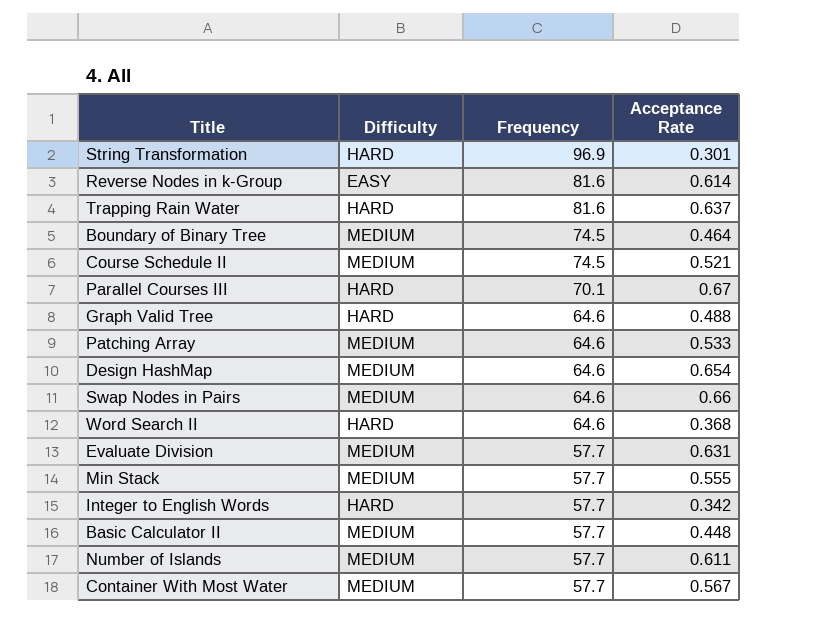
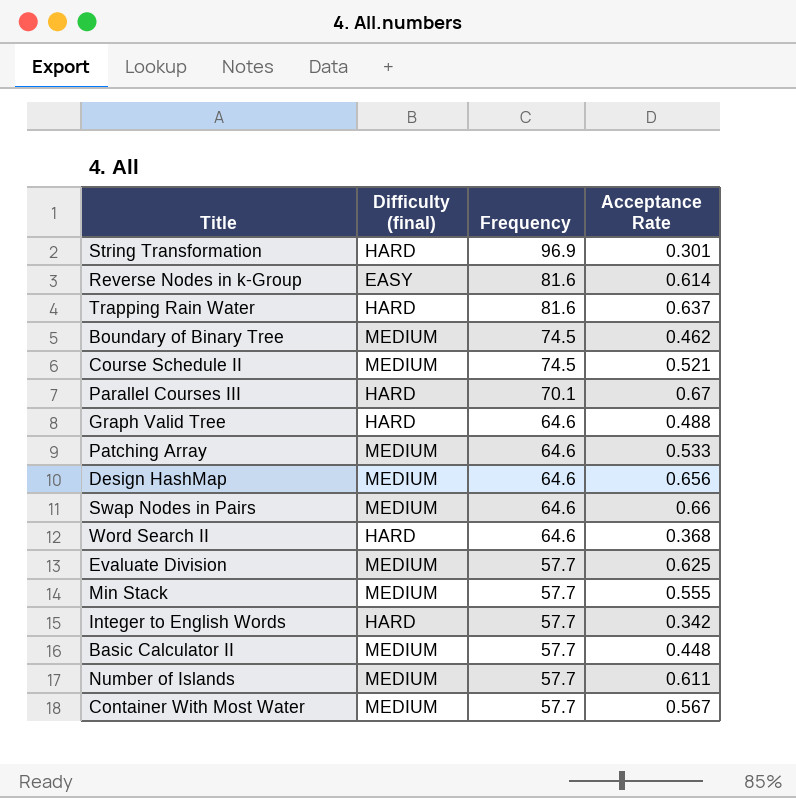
column name: Difficulty -> Difficulty (final)
Boundary of Binary Tree | Acceptance Rate: 0.464 -> 0.462
Design HashMap | Acceptance Rate: 0.654 -> 0.656
Evaluate Division | Acceptance Rate: 0.631 -> 0.625

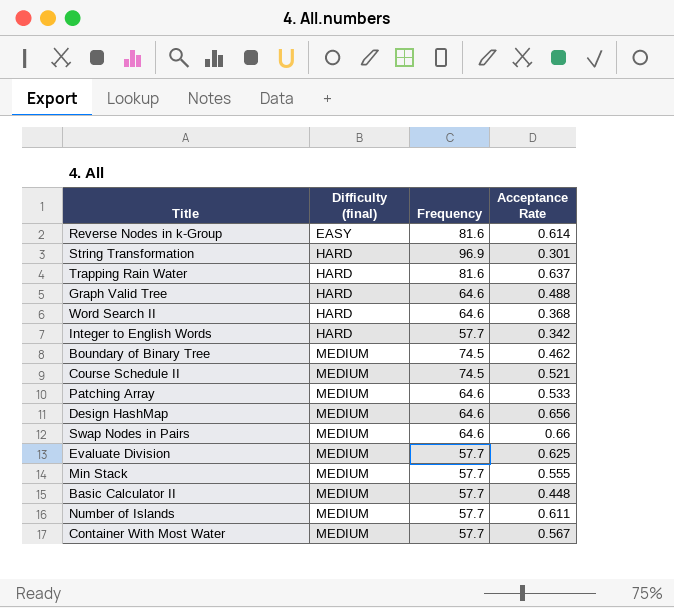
row order: Frequency descending -> Difficulty (final) ascending
row Parallel Courses III: HARD | 70.1 | 0.67 -> none

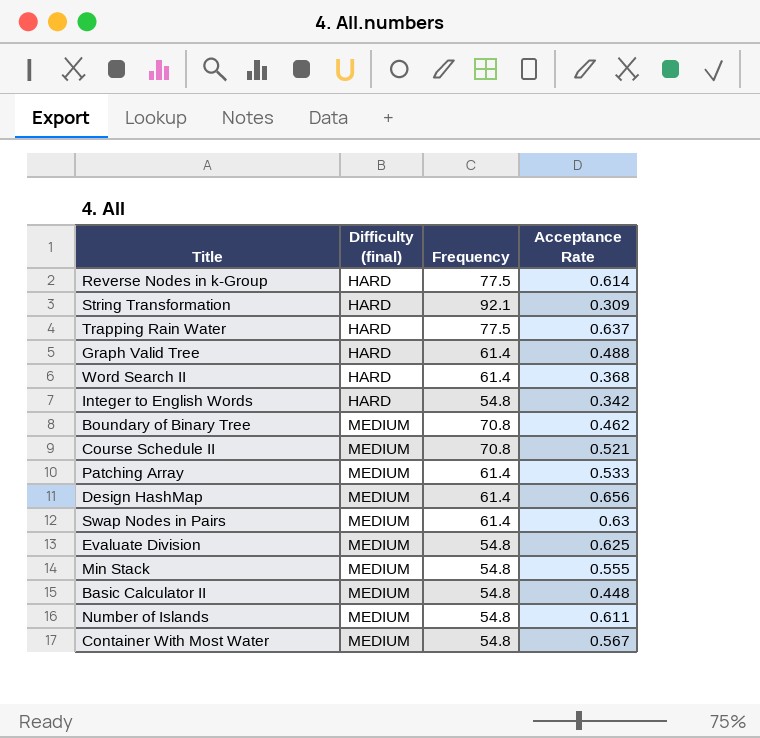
Reverse Nodes in k-Group | Difficulty (final): EASY -> HARD
Reverse Nodes in k-Group | Frequency: 81.6 -> 77.5
String Transformation | Frequency: 96.9 -> 92.1
String Transformation | Acceptance Rate: 0.301 -> 0.309
Trapping Rain Water | Frequency: 81.6 -> 77.5
Graph Valid Tree | Frequency: 64.6 -> 61.4
Word Search II | Frequency: 64.6 -> 61.4
Integer to English Words | Frequency: 57.7 -> 54.8
Boundary of Binary Tree | Frequency: 74.5 -> 70.8
Course Schedule II | Frequency: 74.5 -> 70.8
Patching Array | Frequency: 64.6 -> 61.4
Design HashMap | Frequency: 64.6 -> 61.4
Swap Nodes in Pairs | Frequency: 64.6 -> 61.4
Swap Nodes in Pairs | Acceptance Rate: 0.66 -> 0.63
Evaluate Division | Frequency: 57.7 -> 54.8
Min Stack | Frequency: 57.7 -> 54.8
Basic Calculator II | Frequency: 57.7 -> 54.8
Number of Islands | Frequency: 57.7 -> 54.8
Container With Most Water | Frequency: 57.7 -> 54.8

